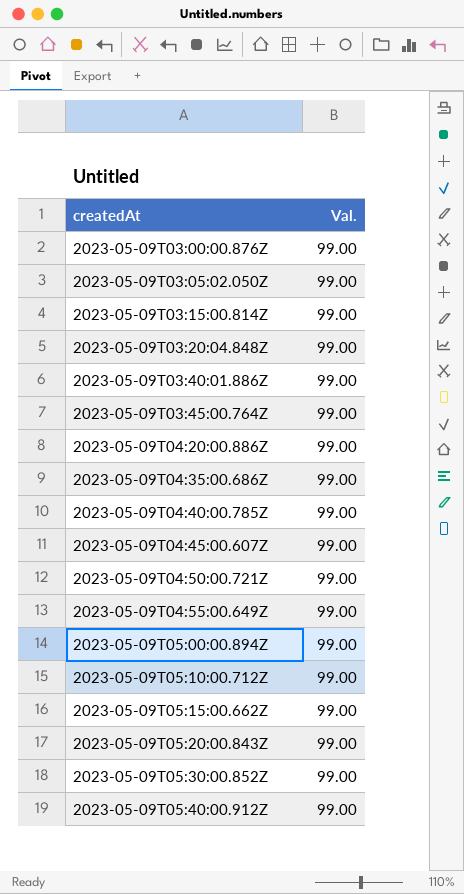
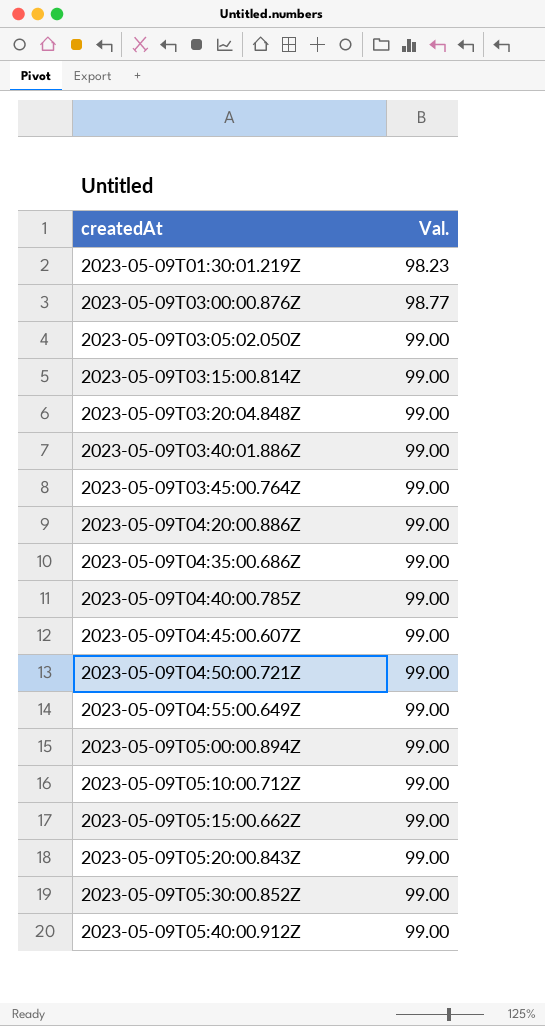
row 2023-05-09T01:30:01.219Z: none -> 98.23
2023-05-09T03:00:00.876Z | Val.: 99.00 -> 98.77

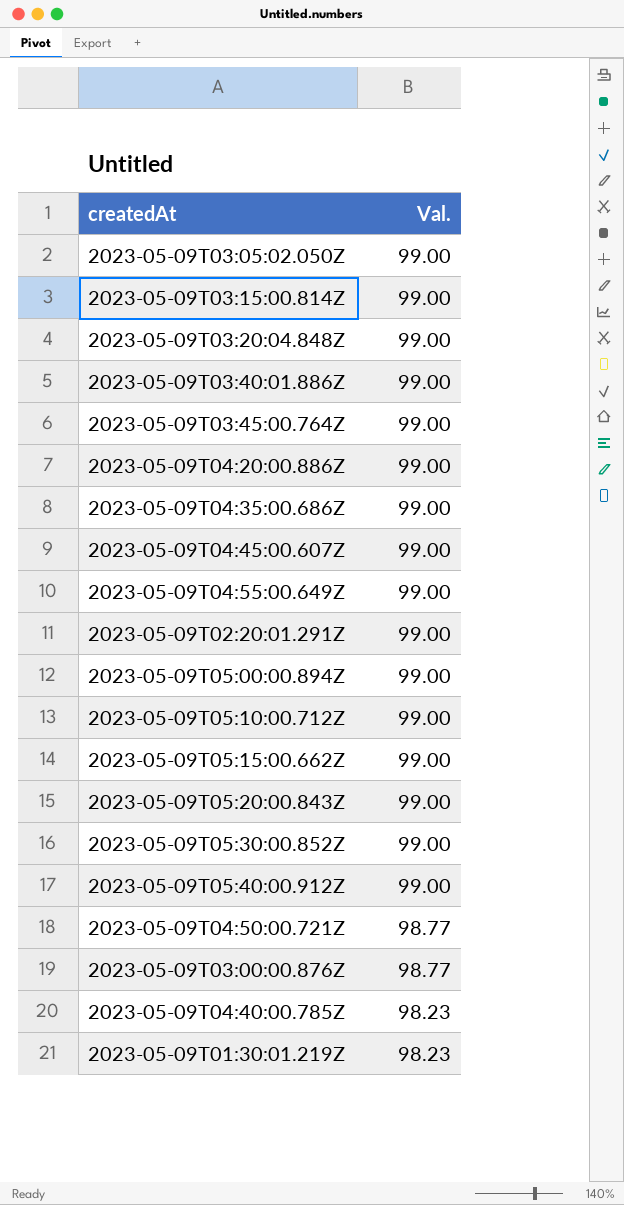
row order: createdAt ascending -> Val. descending
row 2023-05-09T02:20:01.291Z: none -> 99.00
2023-05-09T04:50:00.721Z | Val.: 99.00 -> 98.77
2023-05-09T04:40:00.785Z | Val.: 99.00 -> 98.23

